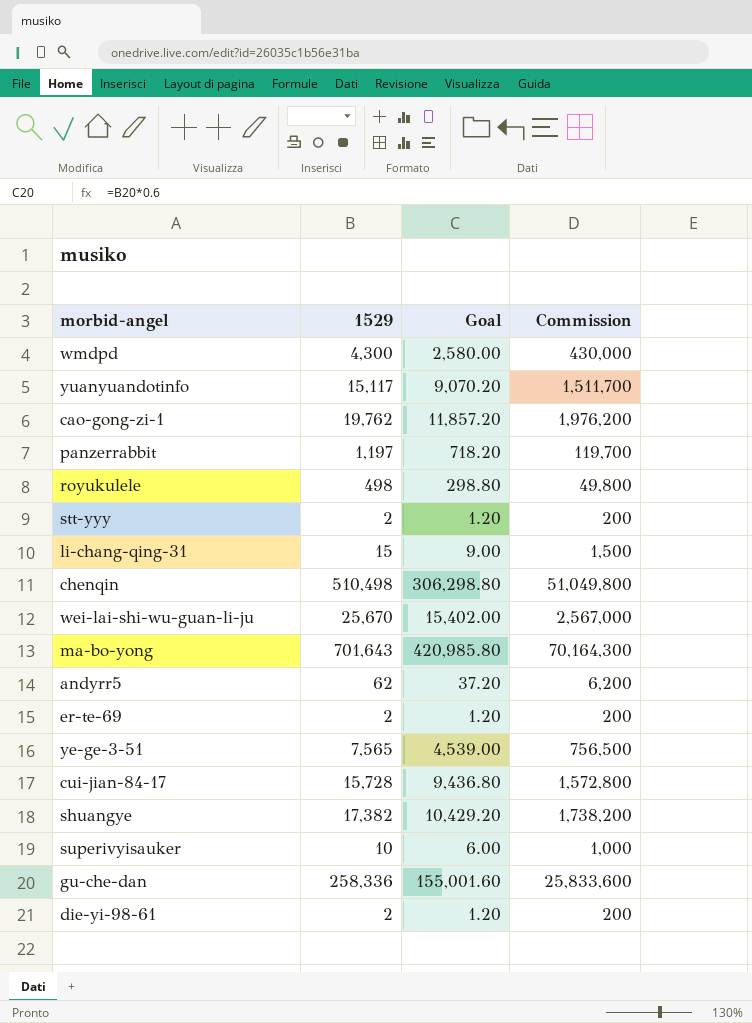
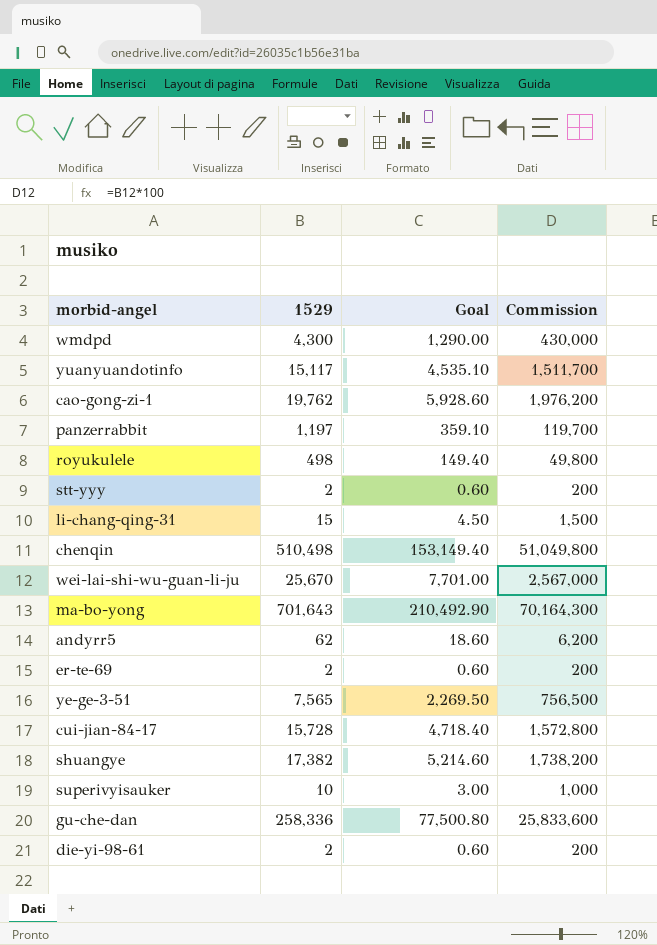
column Goal | formula: [1529] * 0.6 -> [1529] * 0.3

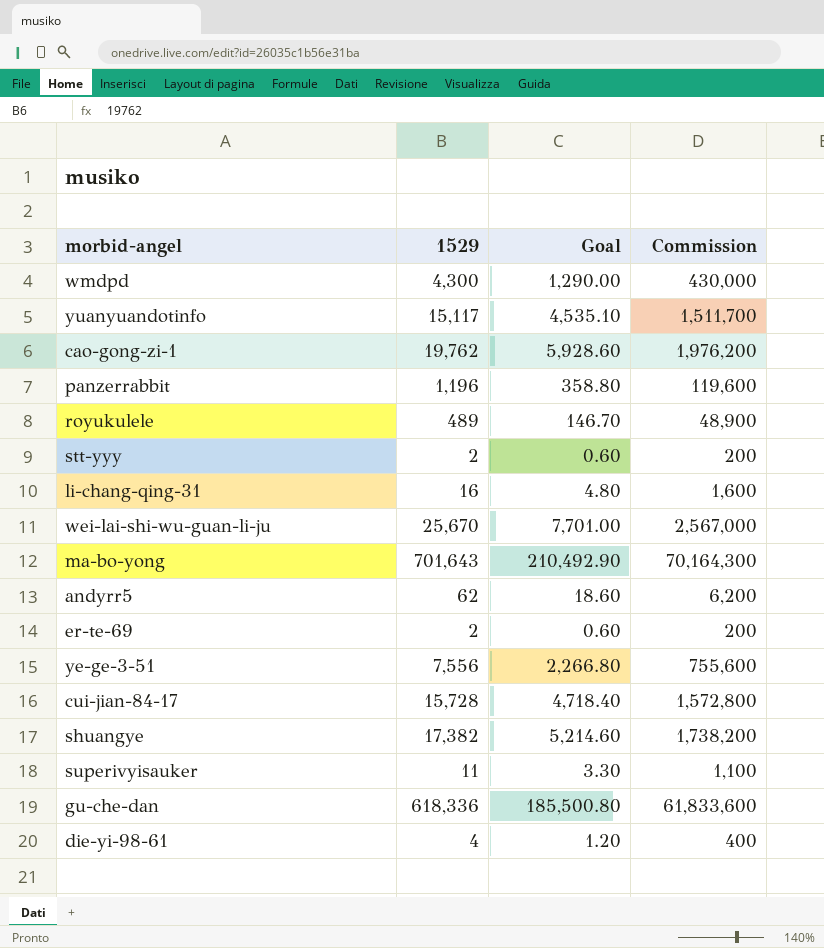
row chenqin: 510,498 | 153,149.40 | 51,049,800 -> none
panzerrabbit | 1529: 1,197 -> 1,196
panzerrabbit | Goal: 359.10 -> 358.80
panzerrabbit | Commission: 119,700 -> 119,600
royukulele | 1529: 498 -> 489
royukulele | Goal: 149.40 -> 146.70
royukulele | Commission: 49,800 -> 48,900
li-chang-qing-31 | 1529: 15 -> 16
li-chang-qing-31 | Goal: 4.50 -> 4.80
li-chang-qing-31 | Commission: 1,500 -> 1,600
ye-ge-3-51 | 1529: 7,565 -> 7,556
ye-ge-3-51 | Goal: 2,269.50 -> 2,266.80
ye-ge-3-51 | Commission: 756,500 -> 755,600
superivyisauker | 1529: 10 -> 11
superivyisauker | Goal: 3.00 -> 3.30
superivyisauker | Commission: 1,000 -> 1,100
gu-che-dan | 1529: 258,336 -> 618,336
gu-che-dan | Goal: 77,500.80 -> 185,500.80
gu-che-dan | Commission: 25,833,600 -> 61,833,600
die-yi-98-61 | 1529: 2 -> 4
die-yi-98-61 | Goal: 0.60 -> 1.20
die-yi-98-61 | Commission: 200 -> 400

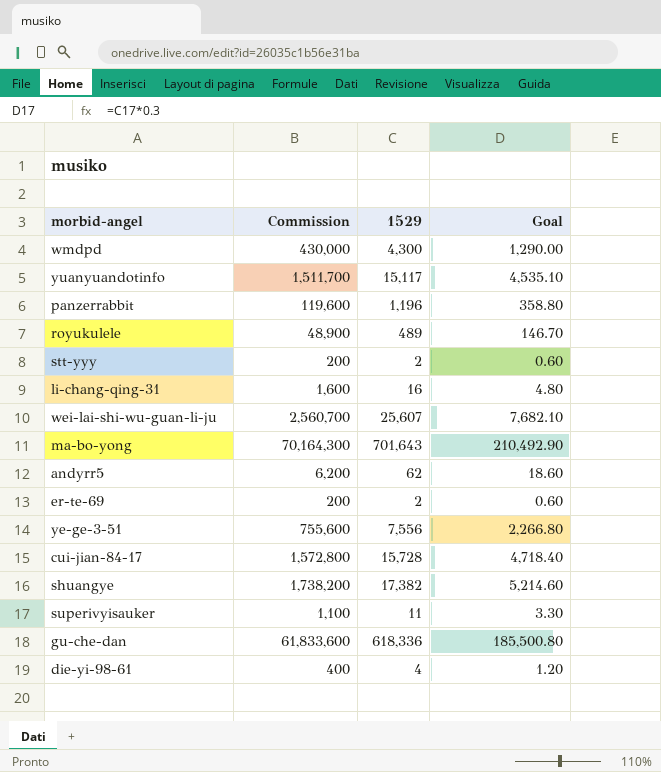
column Commission | position: 4 -> 2
row cao-gong-zi-1: 19,762 | 5,928.60 | 1,976,200 -> none
wei-lai-shi-wu-guan-li-ju | Commission: 2,567,000 -> 2,560,700
wei-lai-shi-wu-guan-li-ju | 1529: 25,670 -> 25,607
wei-lai-shi-wu-guan-li-ju | Goal: 7,701.00 -> 7,682.10

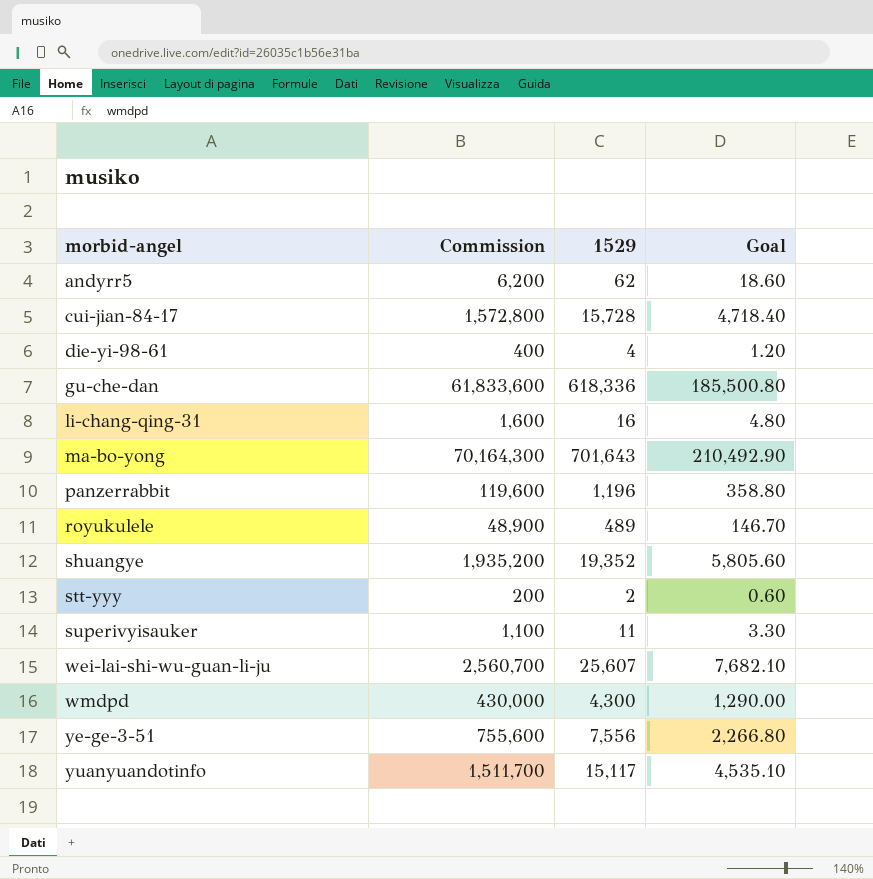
row order: none -> morbid-angel ascending
row er-te-69: 200 | 2 | 0.60 -> none
shuangye | Commission: 1,738,200 -> 1,935,200
shuangye | 1529: 17,382 -> 19,352
shuangye | Goal: 5,214.60 -> 5,805.60

